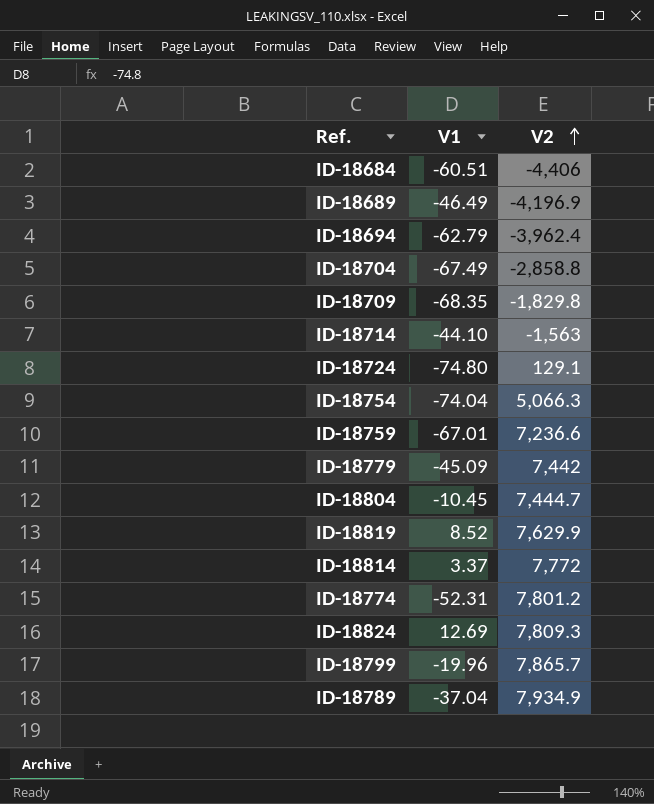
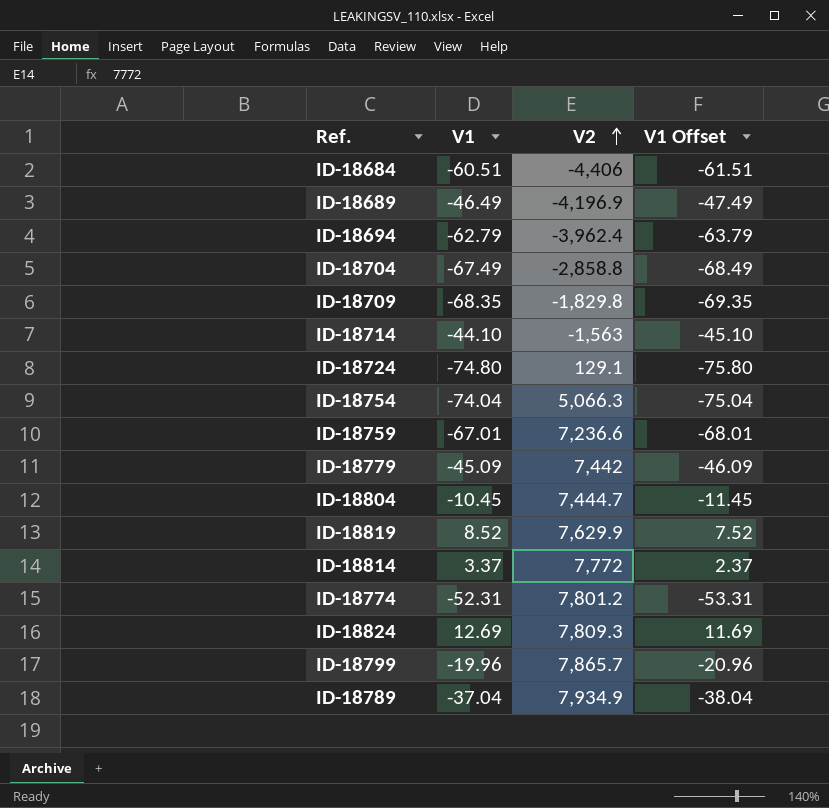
column V1 Offset | formula: none -> [V1] - 1

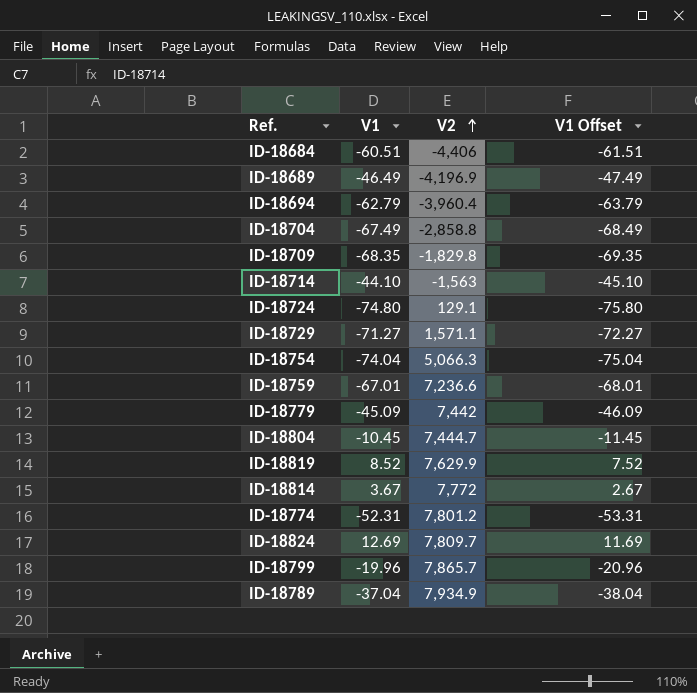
ID-18694 | V2: -3,962.4 -> -3,960.4
row ID-18729: none -> -71.27 | 1,571.1 | -72.27
ID-18814 | V1: 3.37 -> 3.67
ID-18814 | V1 Offset: 2.37 -> 2.67
ID-18824 | V2: 7,809.3 -> 7,809.7

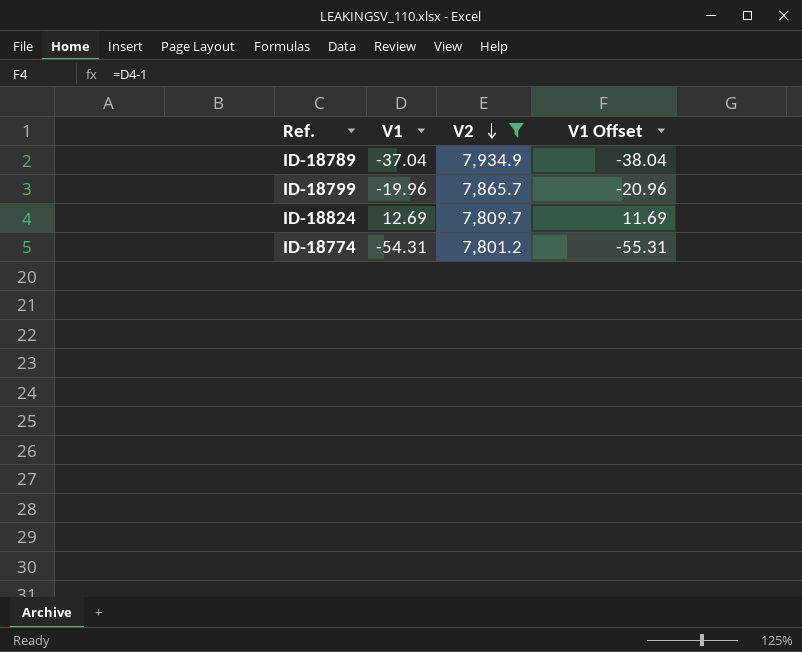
filter: none -> V2 >= 7,801.2
row order: V2 ascending -> V2 descending
ID-18774 | V1: -52.31 -> -54.31
ID-18774 | V1 Offset: -53.31 -> -55.31

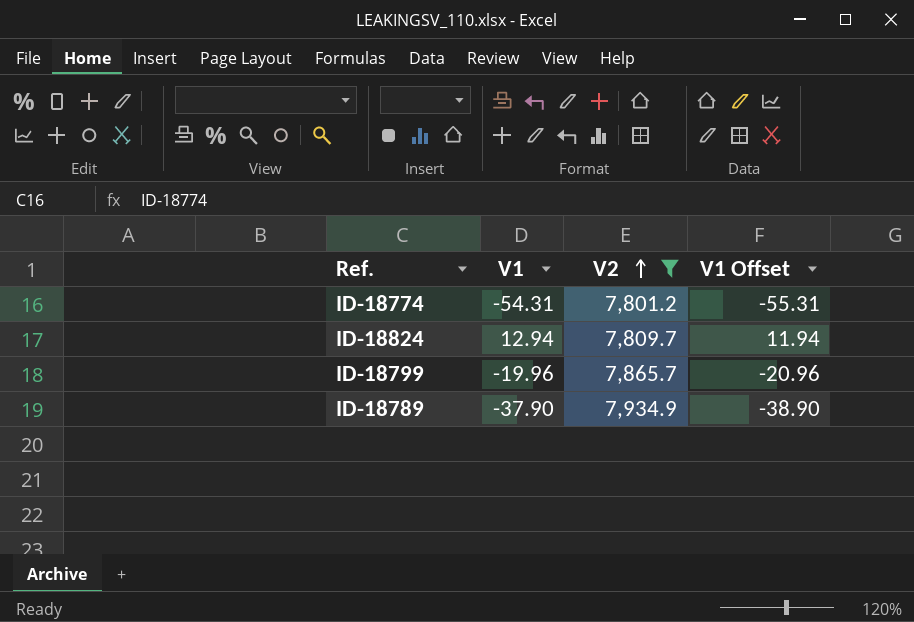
row order: V2 descending -> V2 ascending
ID-18824 | V1: 12.69 -> 12.94
ID-18824 | V1 Offset: 11.69 -> 11.94
ID-18789 | V1: -37.04 -> -37.90
ID-18789 | V1 Offset: -38.04 -> -38.90

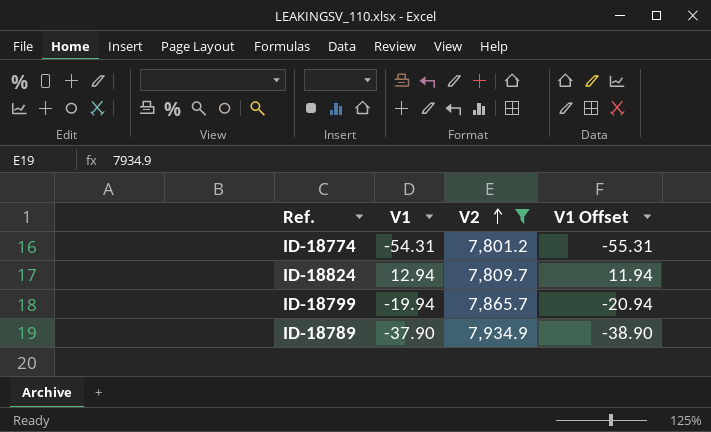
ID-18799 | V1: -19.96 -> -19.94
ID-18799 | V1 Offset: -20.96 -> -20.94

